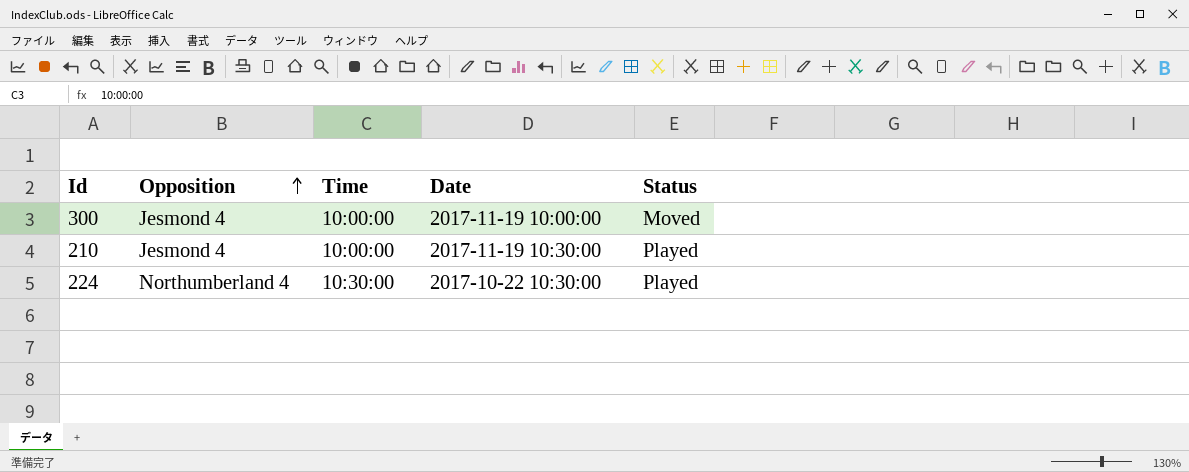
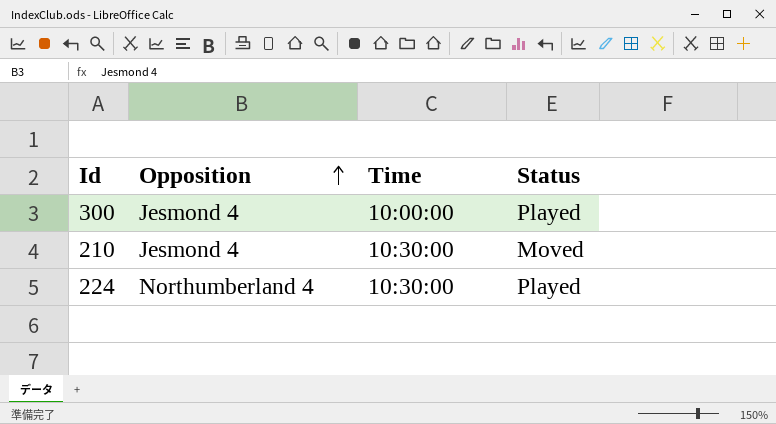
column Date | position: 4 -> none
300 | Status: Moved -> Played
210 | Time: 10:00:00 -> 10:30:00
210 | Status: Played -> Moved

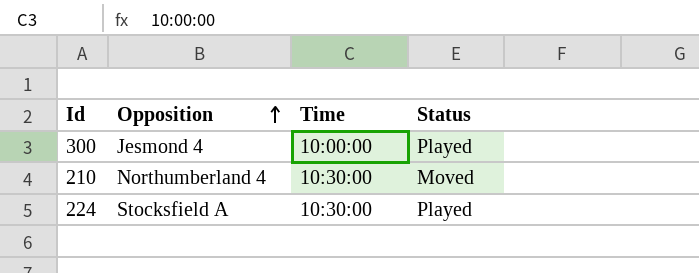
210 | Opposition: Jesmond 4 -> Northumberland 4
224 | Opposition: Northumberland 4 -> Stocksfield A

